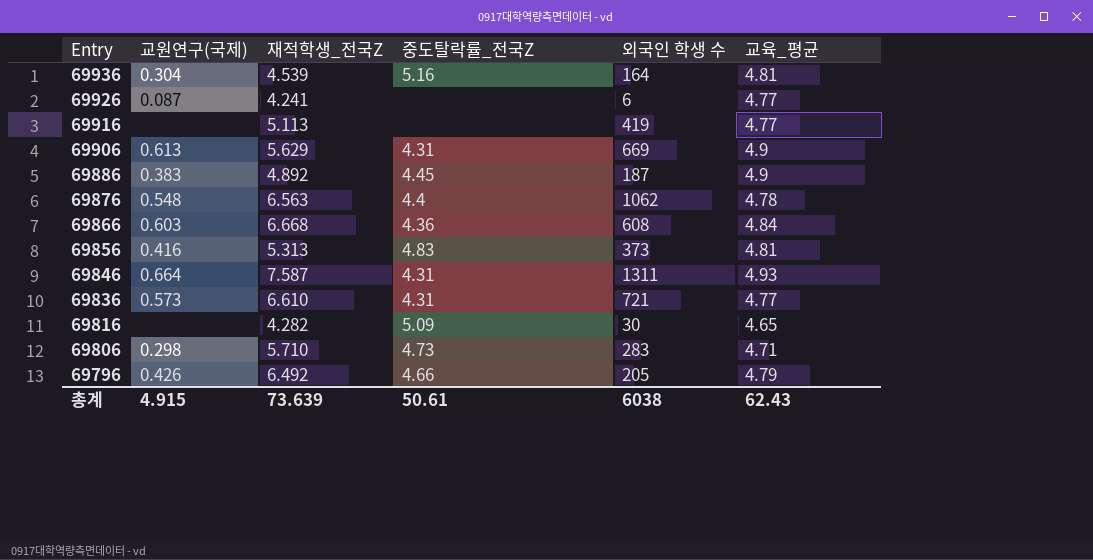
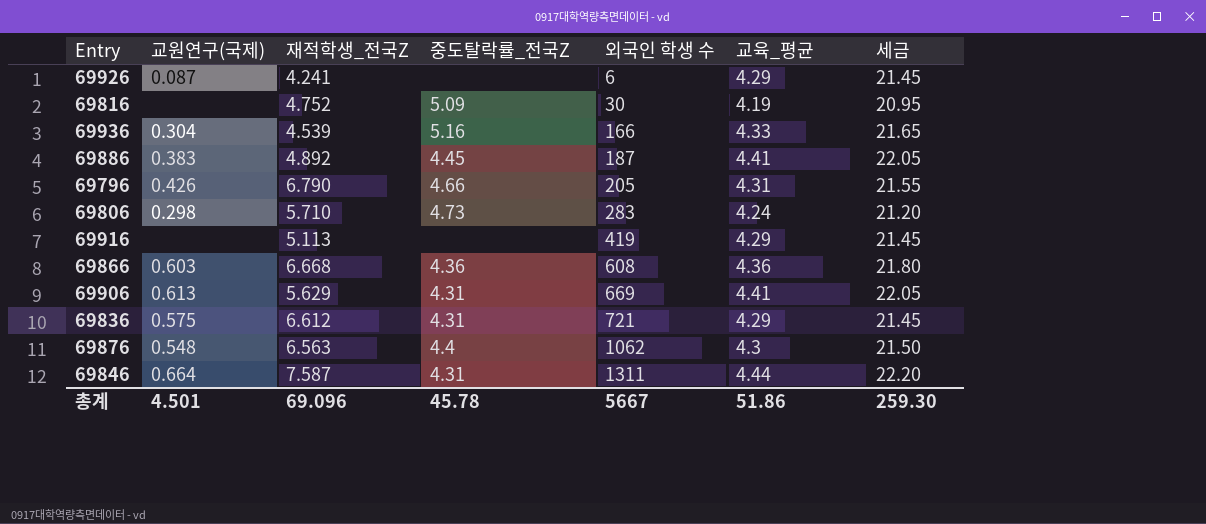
row order: Entry descending -> 외국인 학생 수 ascending
column 세금 | formula: none -> [교육_평균] * 5
row 69856: 0.416 | 5.313 | 4.83 | 373 | 4.81 -> none
69926 | 교육_평균: 4.77 -> 4.29
69816 | 재적학생_전국Z: 4.282 -> 4.752
69816 | 교육_평균: 4.65 -> 4.19
69936 | 외국인 학생 수: 164 -> 166
69936 | 교육_평균: 4.81 -> 4.33
69886 | 교육_평균: 4.9 -> 4.41
69796 | 재적학생_전국Z: 6.492 -> 6.790
69796 | 교육_평균: 4.79 -> 4.31
69806 | 교육_평균: 4.71 -> 4.24
69916 | 교육_평균: 4.77 -> 4.29
69866 | 교육_평균: 4.84 -> 4.36
69906 | 교육_평균: 4.9 -> 4.41
69836 | 교원연구(국제): 0.573 -> 0.575
69836 | 재적학생_전국Z: 6.610 -> 6.612
69836 | 교육_평균: 4.77 -> 4.29
69876 | 교육_평균: 4.78 -> 4.3
69846 | 교육_평균: 4.93 -> 4.44
총계 | 교원연구(국제): 4.915 -> 4.501
총계 | 재적학생_전국Z: 73.639 -> 69.096
총계 | 중도탈락률_전국Z: 50.61 -> 45.78
총계 | 외국인 학생 수: 6038 -> 5667
총계 | 교육_평균: 62.43 -> 51.86

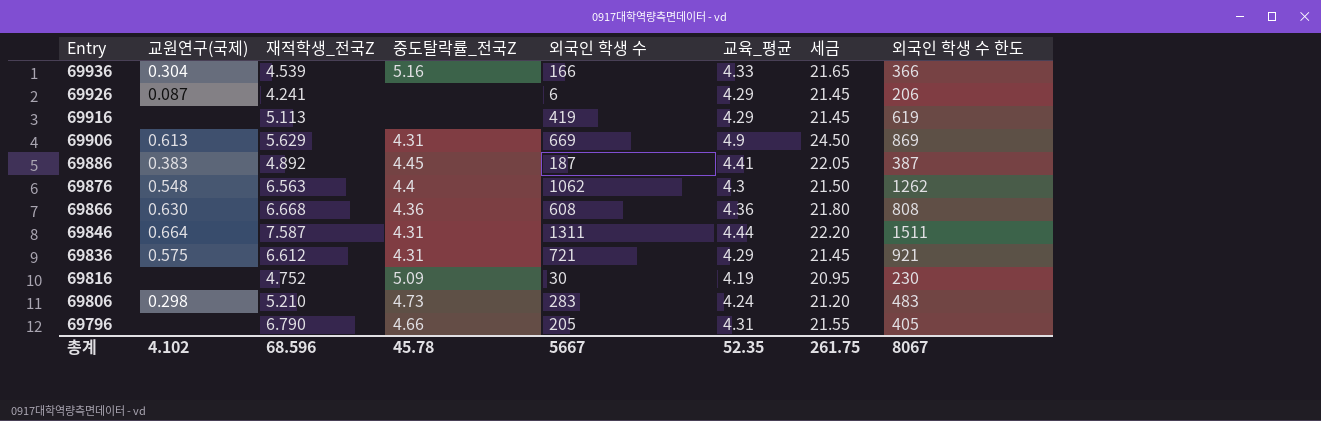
row order: 외국인 학생 수 ascending -> Entry descending
column 외국인 학생 수 한도 | formula: none -> [외국인 학생 수] + 200
69906 | 교육_평균: 4.41 -> 4.9
69906 | 세금: 22.05 -> 24.50
69866 | 교원연구(국제): 0.603 -> 0.630
69806 | 재적학생_전국Z: 5.710 -> 5.210
69796 | 교원연구(국제): 0.426 -> none
총계 | 교원연구(국제): 4.501 -> 4.102
총계 | 재적학생_전국Z: 69.096 -> 68.596
총계 | 교육_평균: 51.86 -> 52.35
총계 | 세금: 259.30 -> 261.75

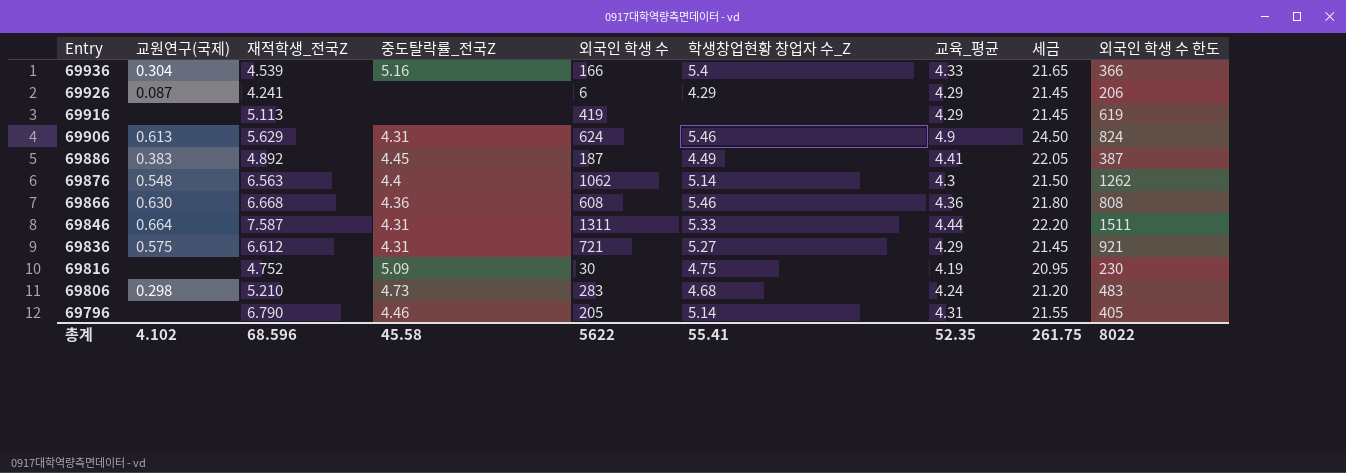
column 학생창업현황 창업자 수_Z | position: none -> 6
69906 | 외국인 학생 수: 669 -> 624
69906 | 외국인 학생 수 한도: 869 -> 824
69796 | 중도탈락률_전국Z: 4.66 -> 4.46
총계 | 중도탈락률_전국Z: 45.78 -> 45.58
총계 | 외국인 학생 수: 5667 -> 5622
총계 | 외국인 학생 수 한도: 8067 -> 8022

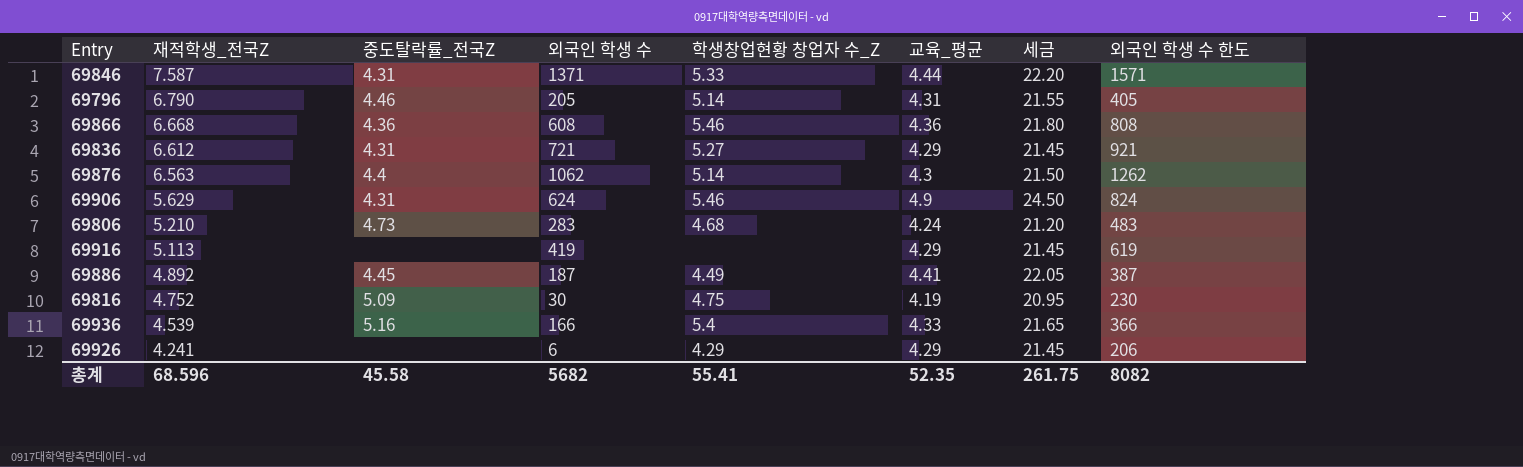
row order: Entry descending -> 재적학생_전국Z descending
column 교원연구(국제) | position: 2 -> none
69846 | 외국인 학생 수: 1311 -> 1371
69846 | 외국인 학생 수 한도: 1511 -> 1571
총계 | 외국인 학생 수: 5622 -> 5682
총계 | 외국인 학생 수 한도: 8022 -> 8082

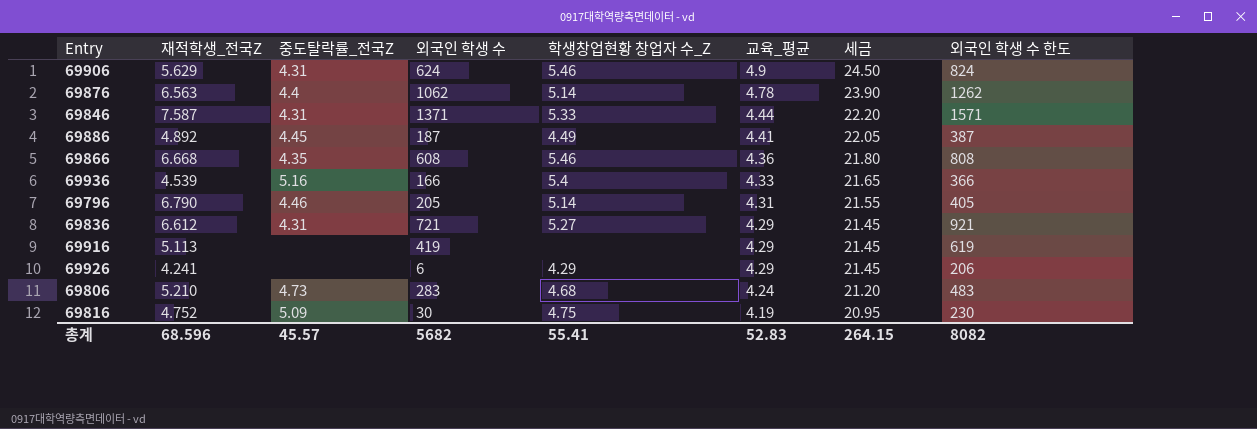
row order: 재적학생_전국Z descending -> 교육_평균 descending
69876 | 교육_평균: 4.3 -> 4.78
69876 | 세금: 21.50 -> 23.90
69866 | 중도탈락률_전국Z: 4.36 -> 4.35
총계 | 중도탈락률_전국Z: 45.58 -> 45.57
총계 | 교육_평균: 52.35 -> 52.83
총계 | 세금: 261.75 -> 264.15

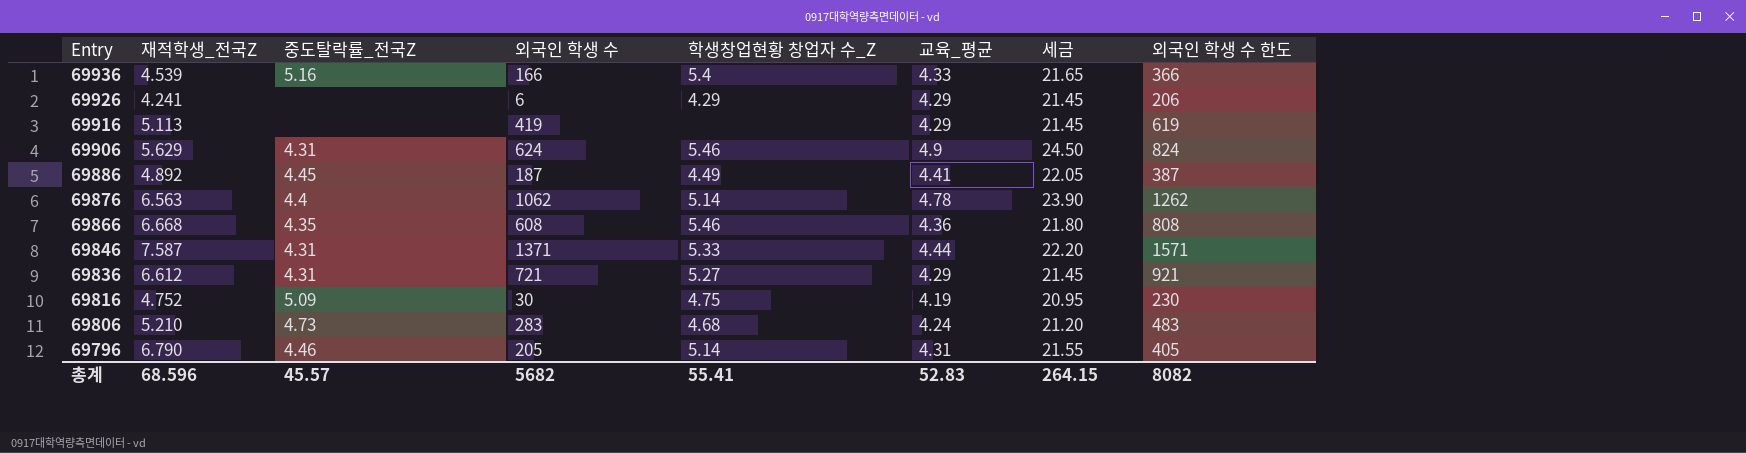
row order: 교육_평균 descending -> Entry descending

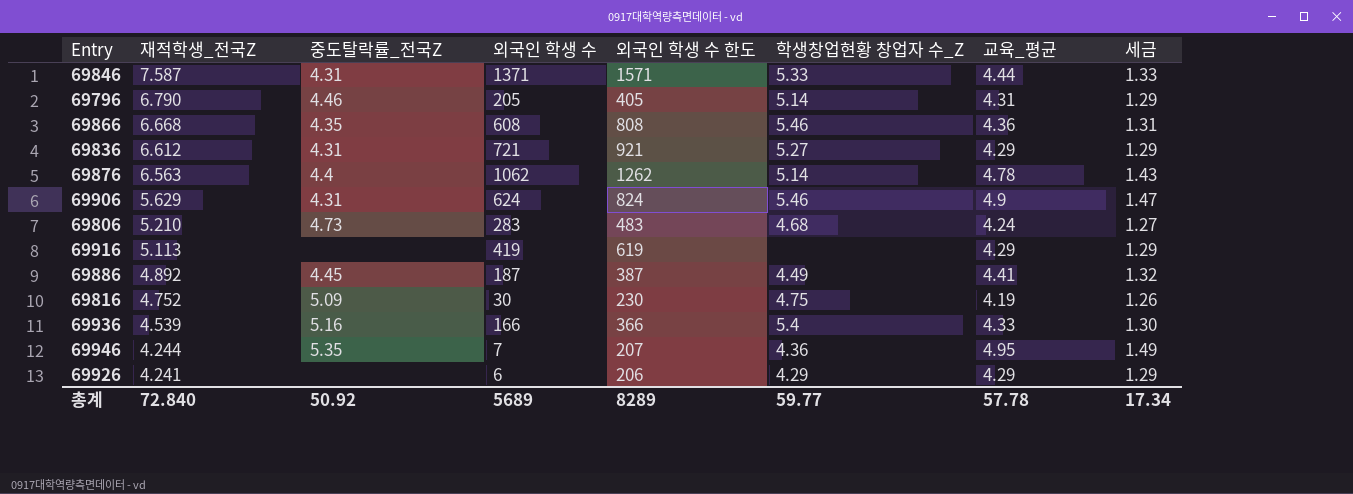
row order: Entry descending -> 재적학생_전국Z descending
column 외국인 학생 수 한도 | position: 8 -> 5
column 세금 | formula: [교육_평균] * 5 -> [교육_평균] * 0.3
row 69946: none -> 4.244 | 5.35 | 7 | 207 | 4.36 | 4.95 | 1.49
총계 | 재적학생_전국Z: 68.596 -> 72.840
총계 | 중도탈락률_전국Z: 45.57 -> 50.92
총계 | 외국인 학생 수: 5682 -> 5689
총계 | 외국인 학생 수 한도: 8082 -> 8289
총계 | 학생창업현황 창업자 수_Z: 55.41 -> 59.77
총계 | 교육_평균: 52.83 -> 57.78
총계 | 세금: 264.15 -> 17.34

